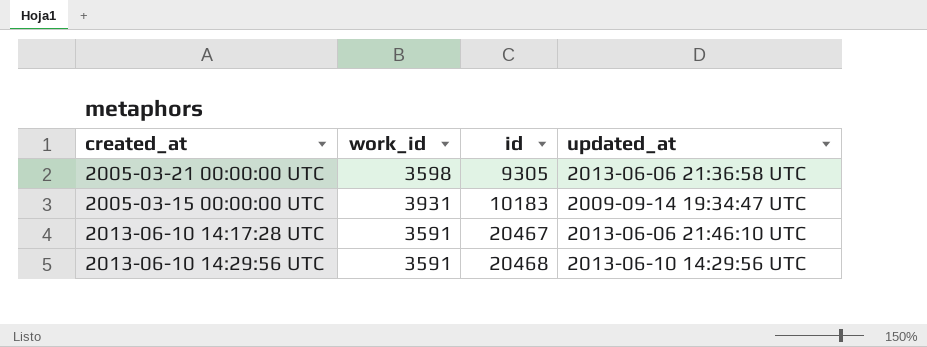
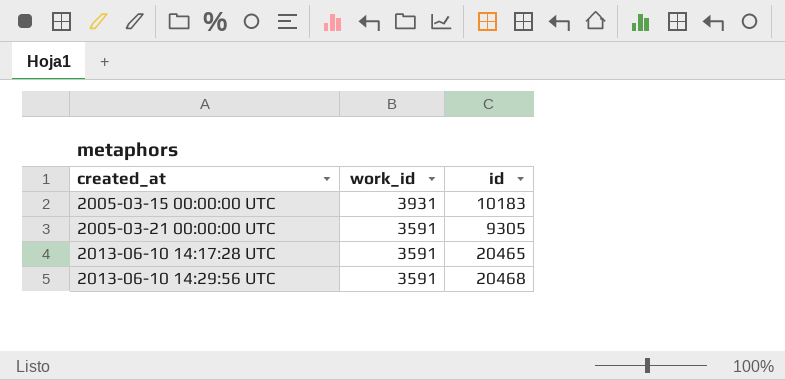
row order: id ascending -> created_at ascending
column updated_at | position: 4 -> none
2005-03-21 00:00:00 UTC | work_id: 3598 -> 3591
2013-06-10 14:17:28 UTC | id: 20467 -> 20465

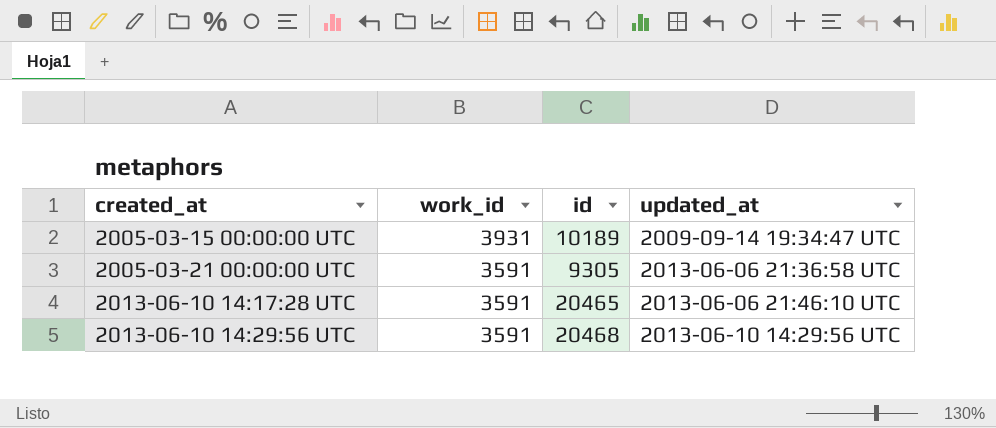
column updated_at | position: none -> 4
2005-03-15 00:00:00 UTC | id: 10183 -> 10189

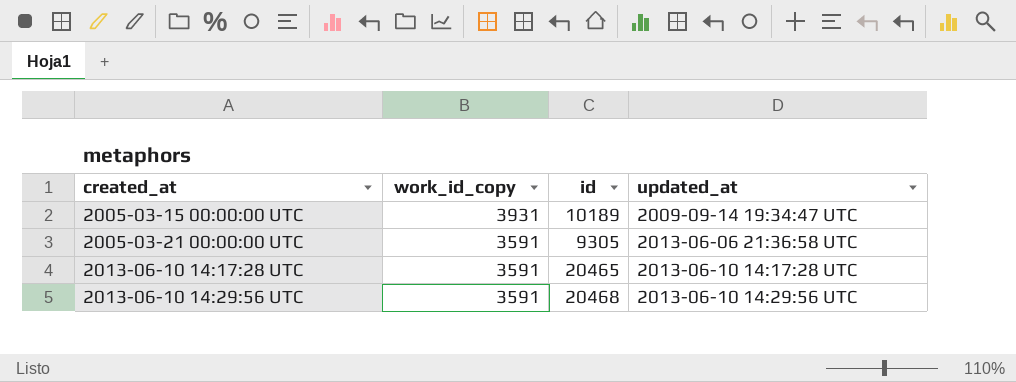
column name: work_id -> work_id_copy
2013-06-10 14:17:28 UTC | updated_at: 2013-06-06 21:46:10 UTC -> 2013-06-10 14:17:28 UTC

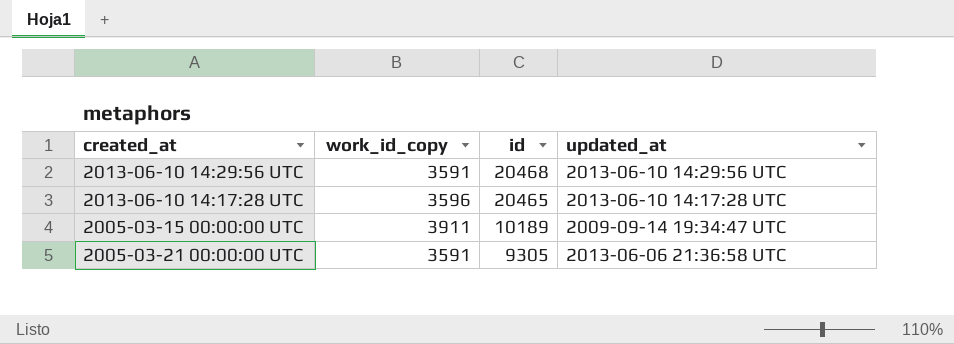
row order: created_at ascending -> id descending
2013-06-10 14:17:28 UTC | work_id_copy: 3591 -> 3596
2005-03-15 00:00:00 UTC | work_id_copy: 3931 -> 3911

